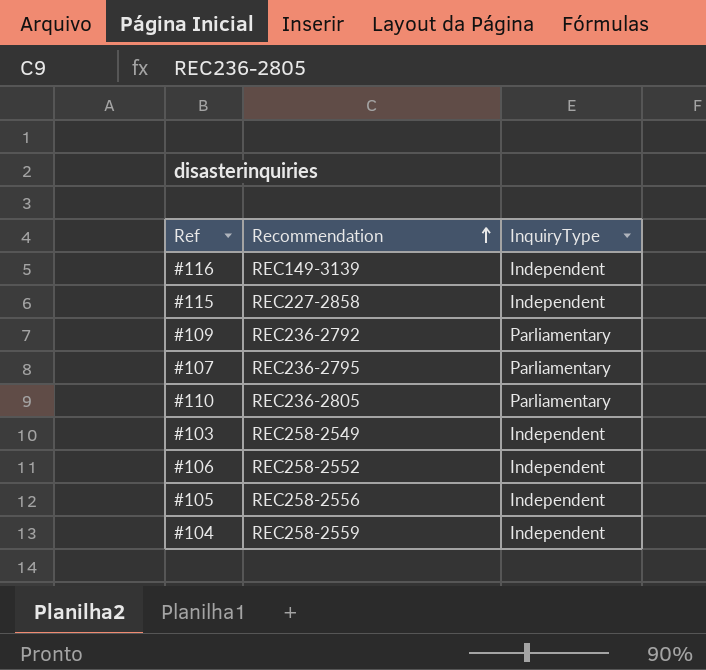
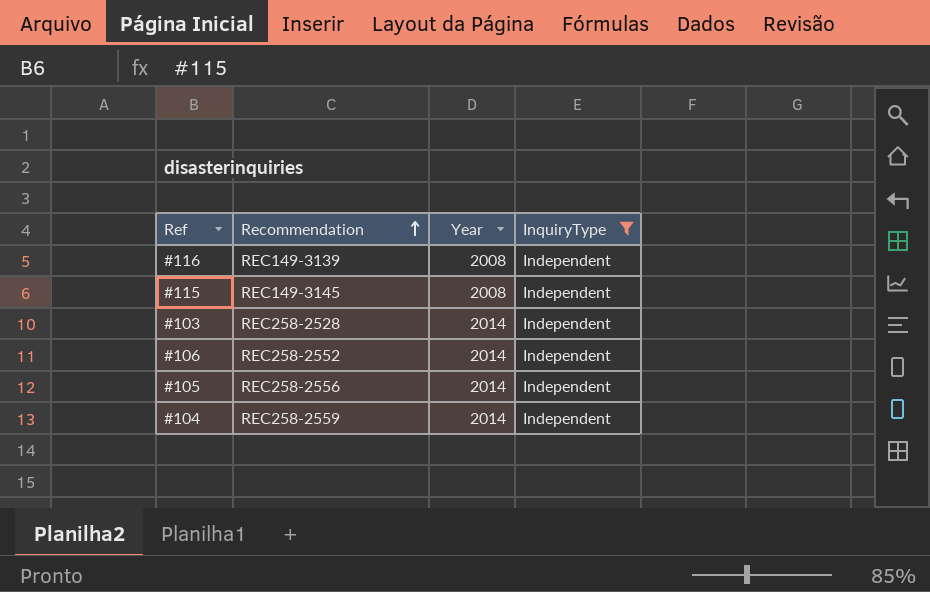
filter: none -> InquiryType = Independent
column Year | position: none -> 3
#115 | Recommendation: REC227-2858 -> REC149-3145
#103 | Recommendation: REC258-2549 -> REC258-2528

